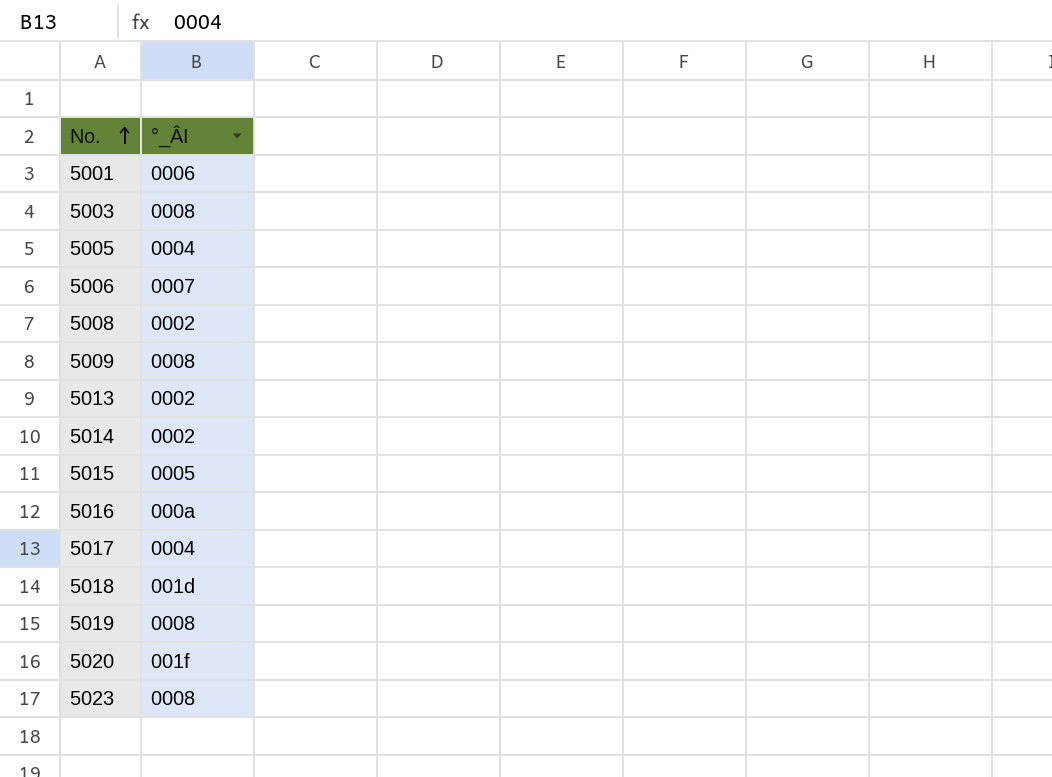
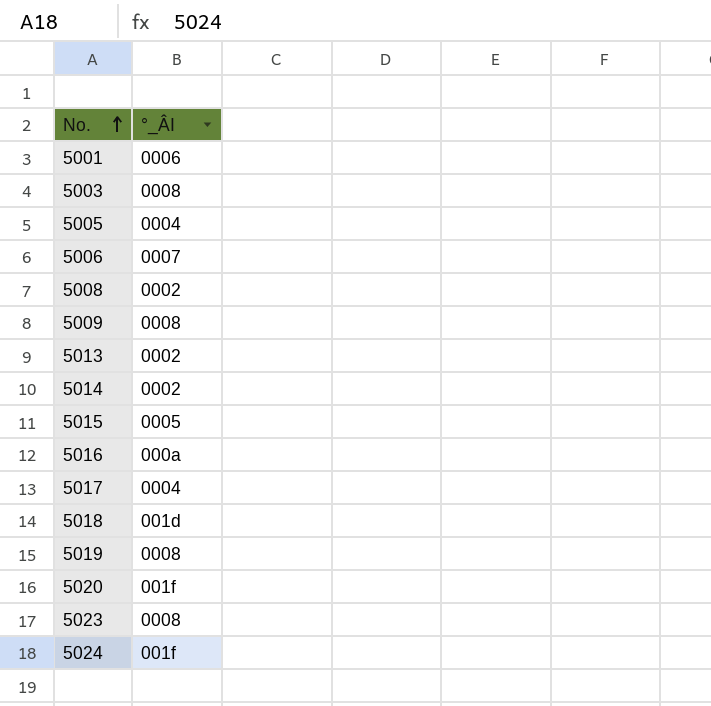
row 5024: none -> 001f

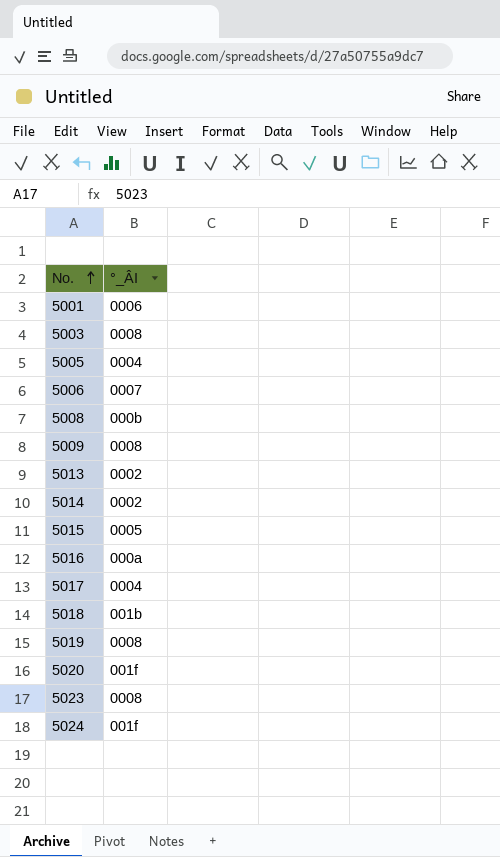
5008 | °_ÂI: 0002 -> 000b
5018 | °_ÂI: 001d -> 001b

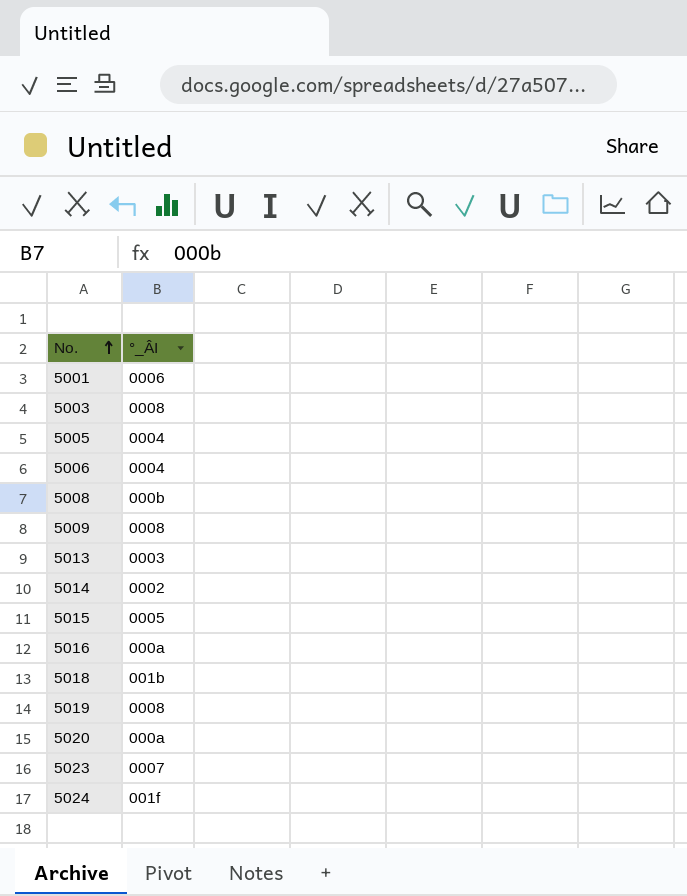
row 5017: 0004 -> none
5006 | °_ÂI: 0007 -> 0004
5013 | °_ÂI: 0002 -> 0003
5020 | °_ÂI: 001f -> 000a
5023 | °_ÂI: 0008 -> 0007

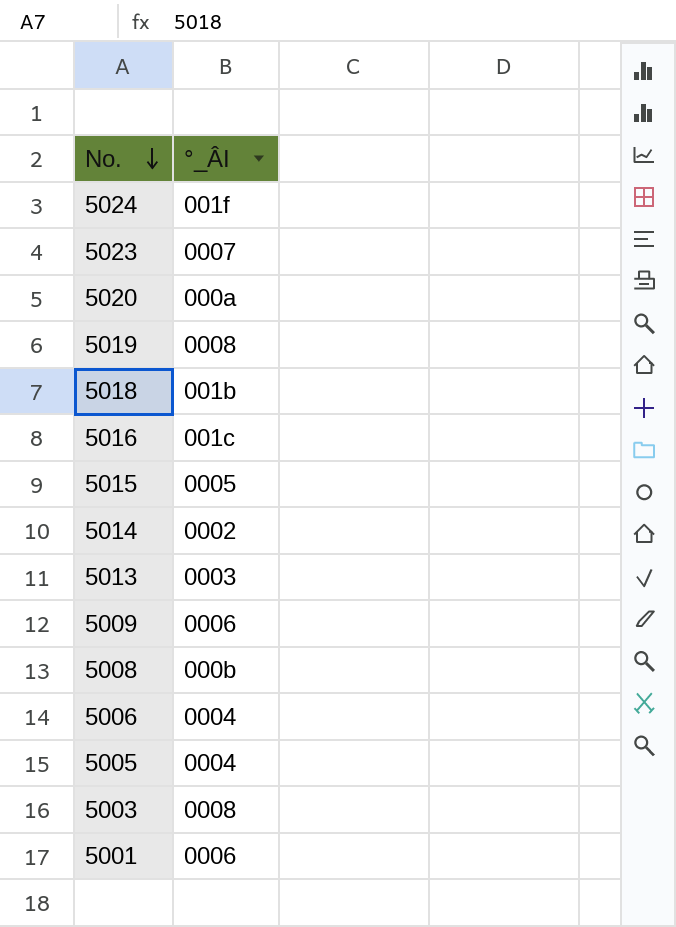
row order: No. ascending -> No. descending
5016 | °_ÂI: 000a -> 001c
5009 | °_ÂI: 0008 -> 0006

